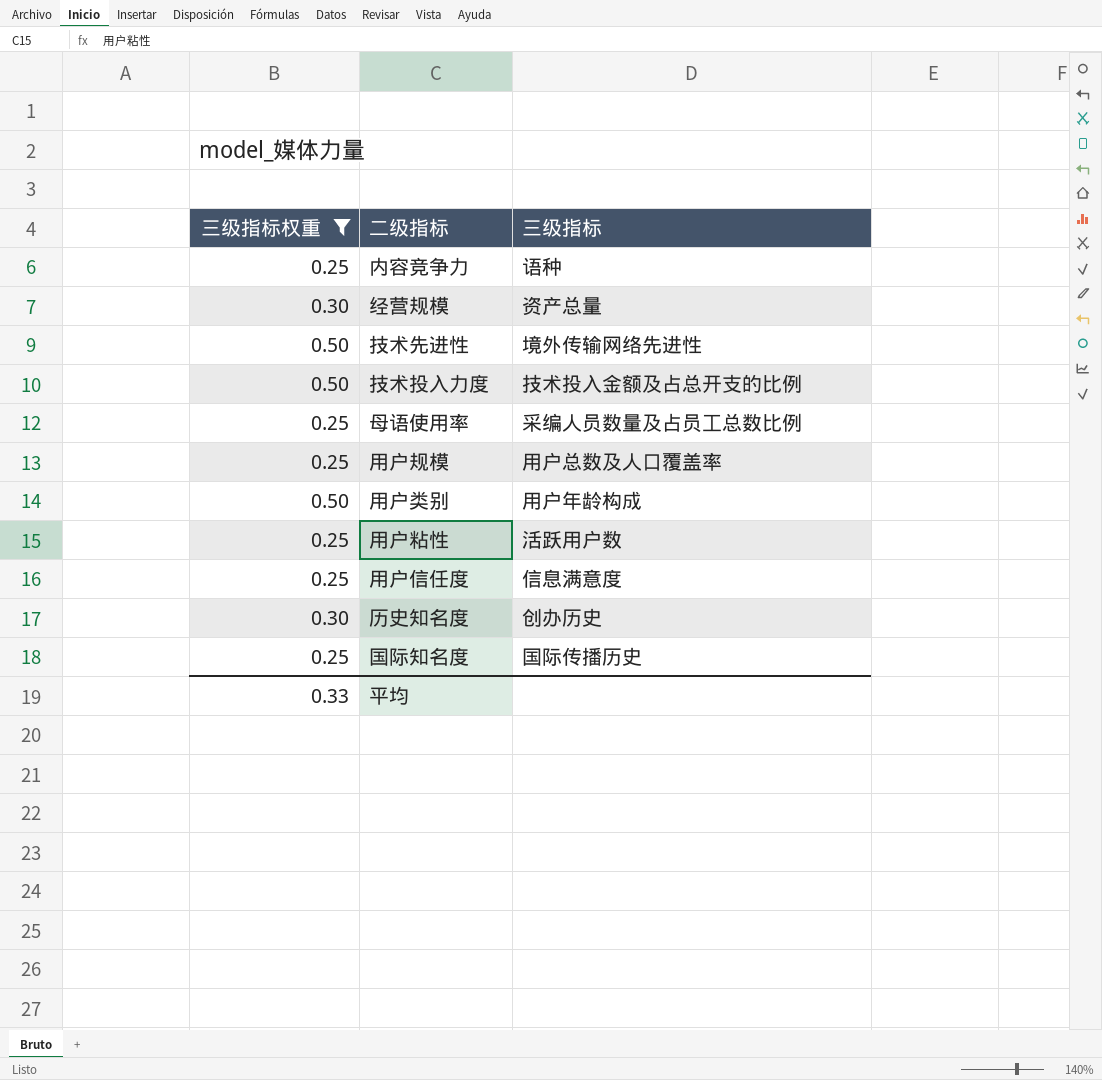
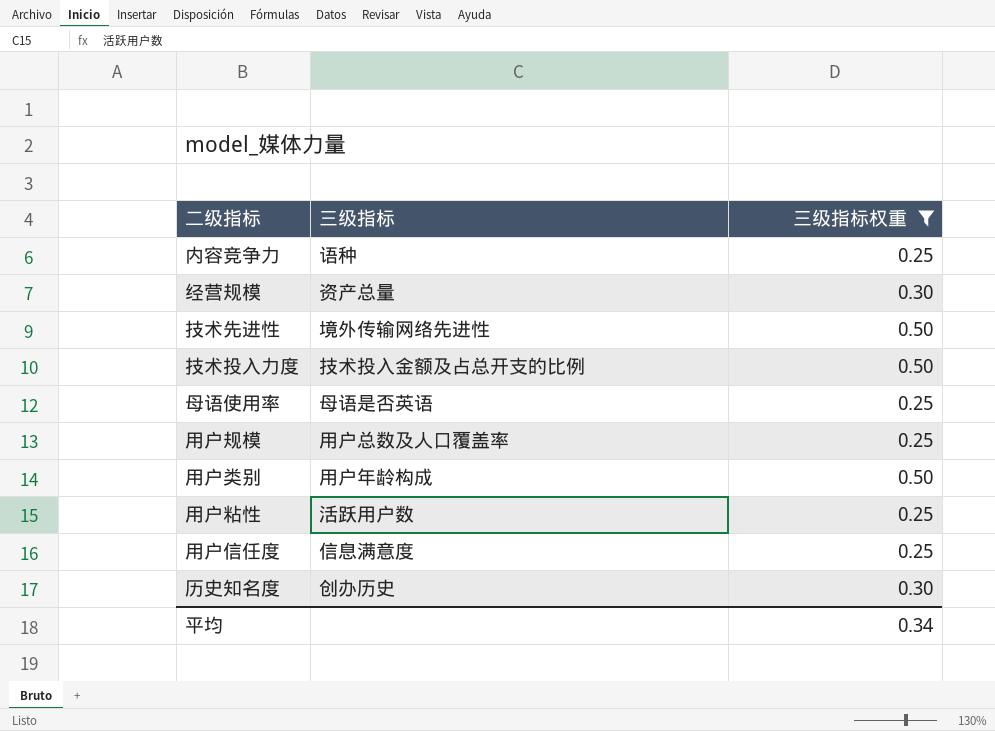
column 三级指标权重 | position: 1 -> 3
row 国际知名度: 0.25 | 国际传播历史 -> none
母语使用率 | 三级指标: 采编人员数量及占员工总数比例 -> 母语是否英语
平均 | 三级指标权重: 0.33 -> 0.34

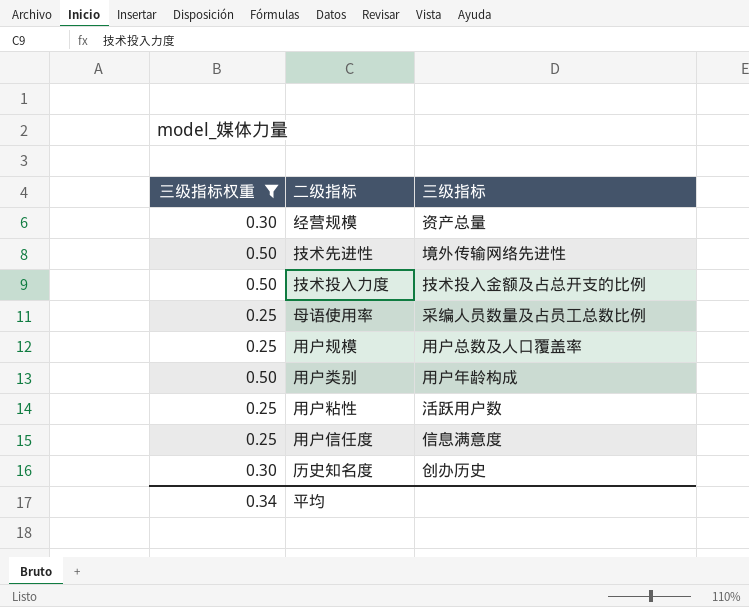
column 三级指标权重 | position: 3 -> 1
row 内容竞争力: 语种 | 0.25 -> none
母语使用率 | 三级指标: 母语是否英语 -> 采编人员数量及占员工总数比例

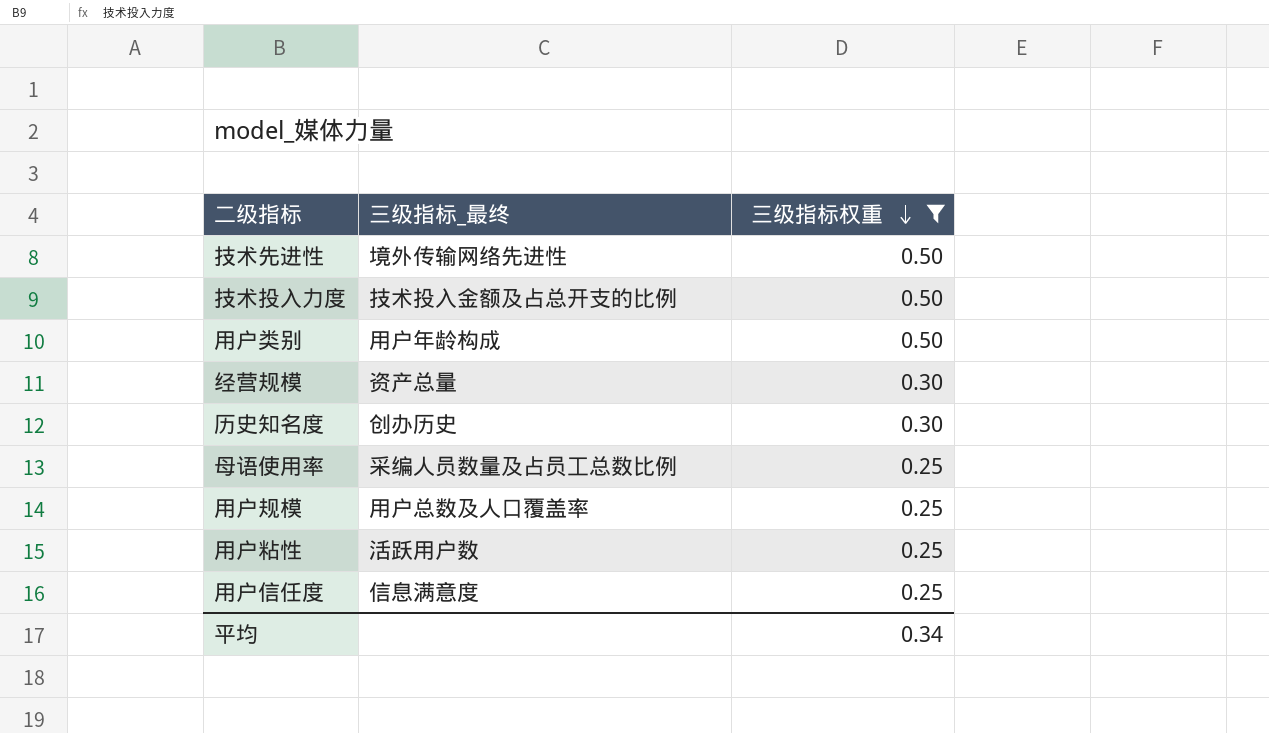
row order: none -> 三级指标权重 descending
column name: 三级指标 -> 三级指标_最终
column 三级指标权重 | position: 1 -> 3

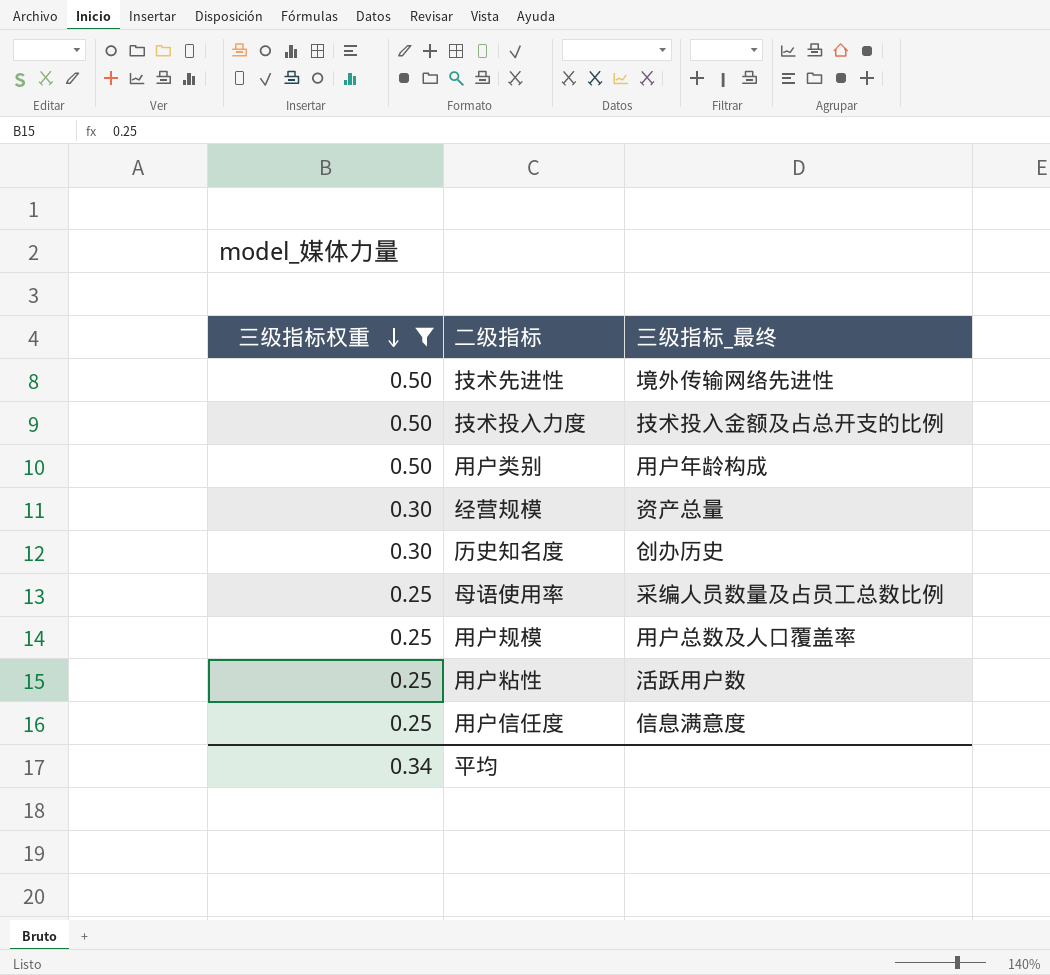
column 三级指标权重 | position: 3 -> 1

